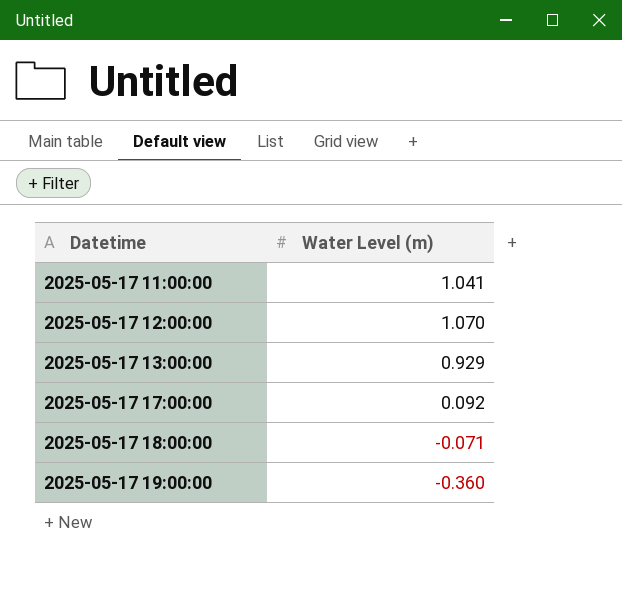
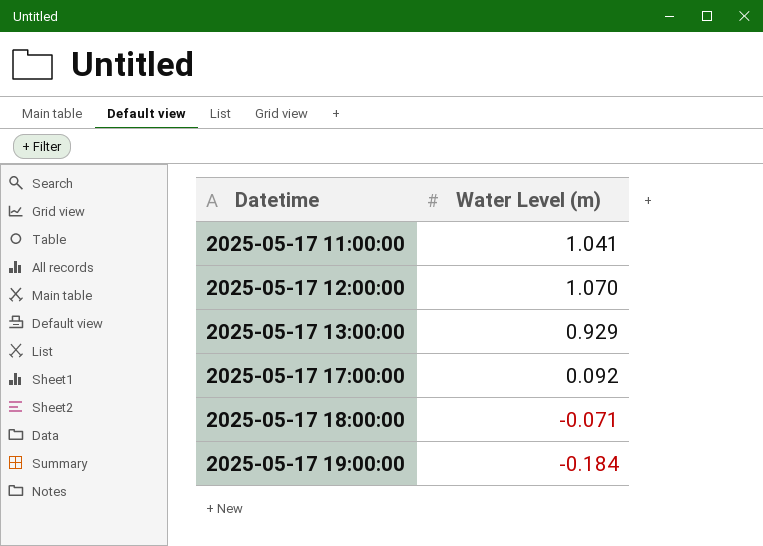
2025-05-17 19:00:00 | Water Level (m): -0.360 -> -0.184

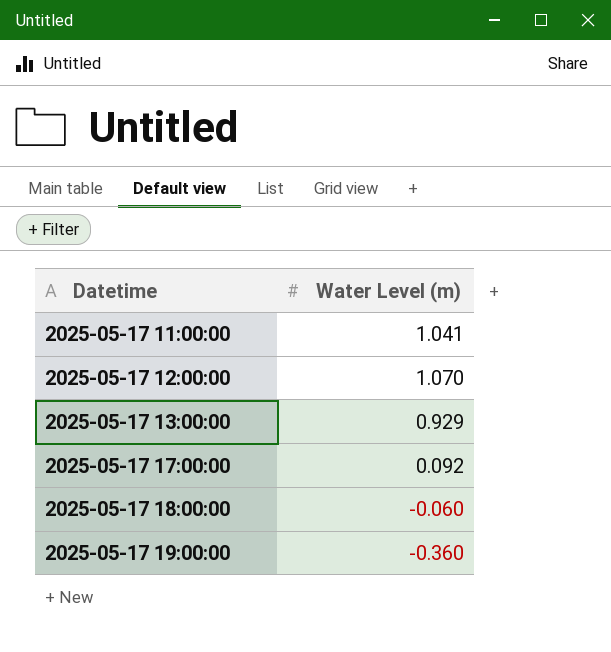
2025-05-17 18:00:00 | Water Level (m): -0.071 -> -0.060
2025-05-17 19:00:00 | Water Level (m): -0.184 -> -0.360

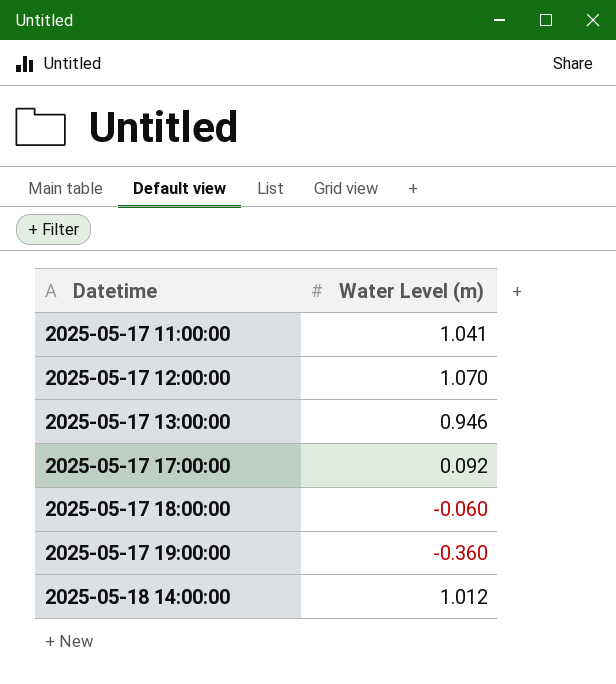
2025-05-17 13:00:00 | Water Level (m): 0.929 -> 0.946
row 2025-05-18 14:00:00: none -> 1.012

